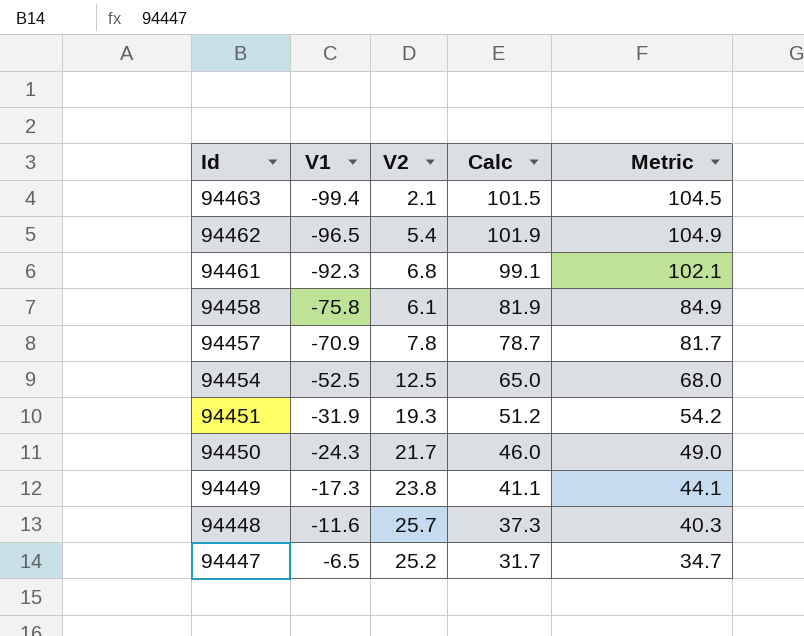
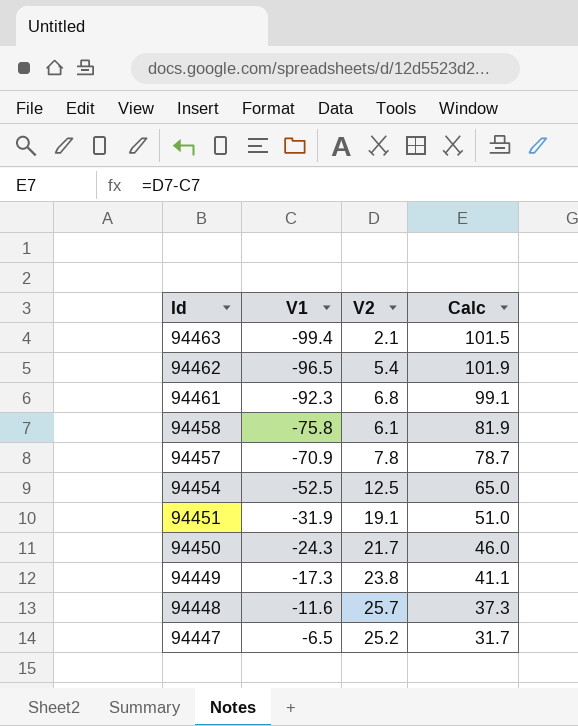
column Metric | formula: [Calc] + 3 -> none
94451 | V2: 19.3 -> 19.1
94451 | Calc: 51.2 -> 51.0

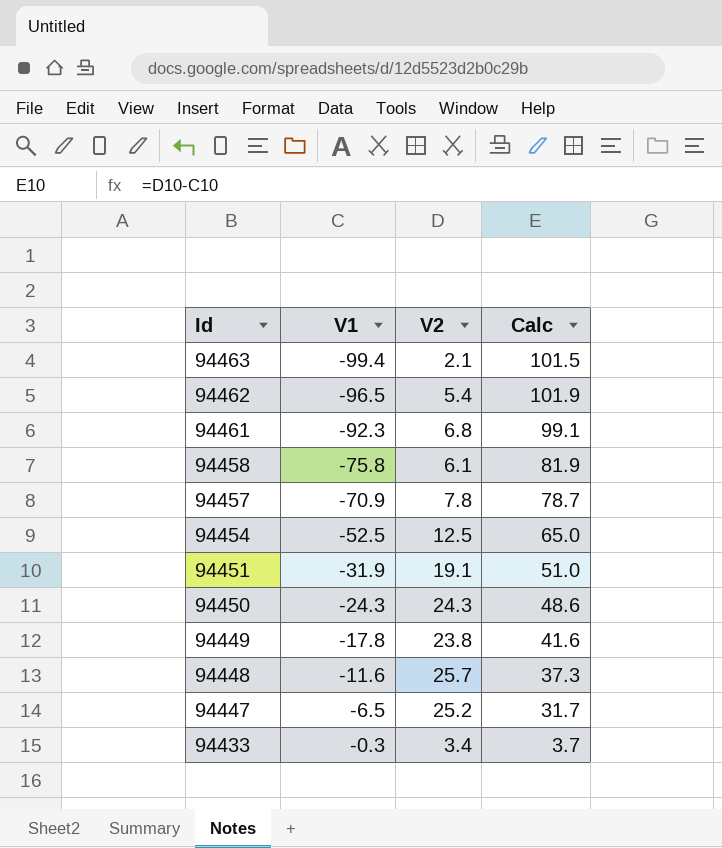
94450 | V2: 21.7 -> 24.3
94450 | Calc: 46.0 -> 48.6
94449 | V1: -17.3 -> -17.8
94449 | Calc: 41.1 -> 41.6
row 94433: none -> -0.3 | 3.4 | 3.7

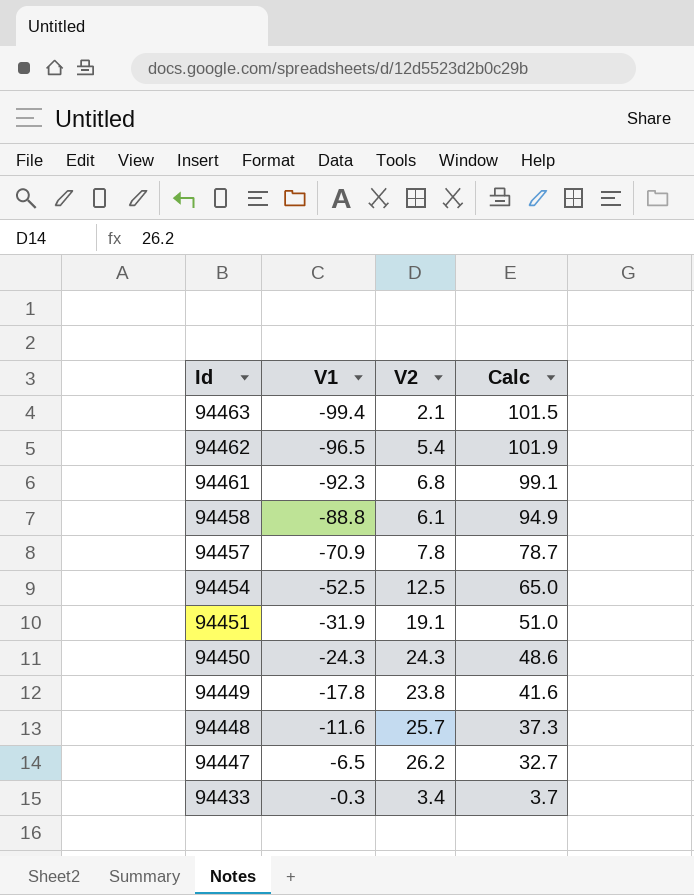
94458 | V1: -75.8 -> -88.8
94458 | Calc: 81.9 -> 94.9
94447 | V2: 25.2 -> 26.2
94447 | Calc: 31.7 -> 32.7

